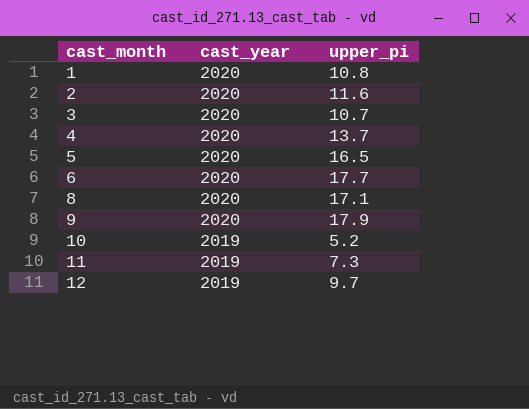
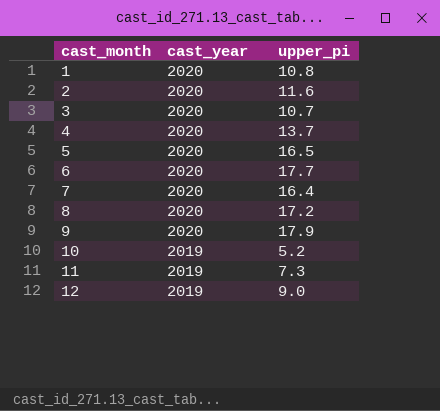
row 7: none -> 2020 | 16.4
8 | upper_pi: 17.1 -> 17.2
12 | upper_pi: 9.7 -> 9.0

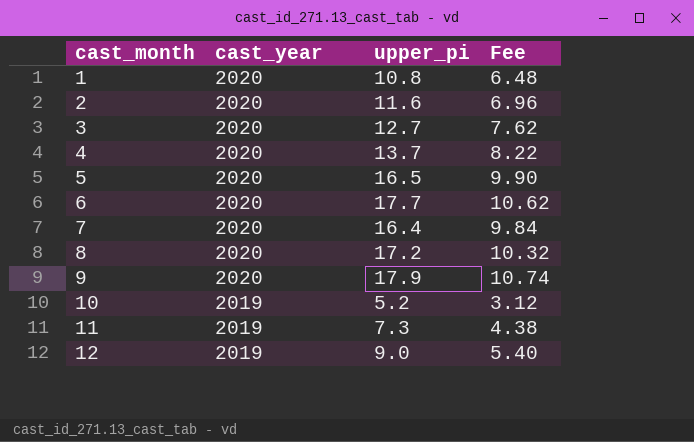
column Fee | formula: none -> [upper_pi] * 0.6
3 | upper_pi: 10.7 -> 12.7

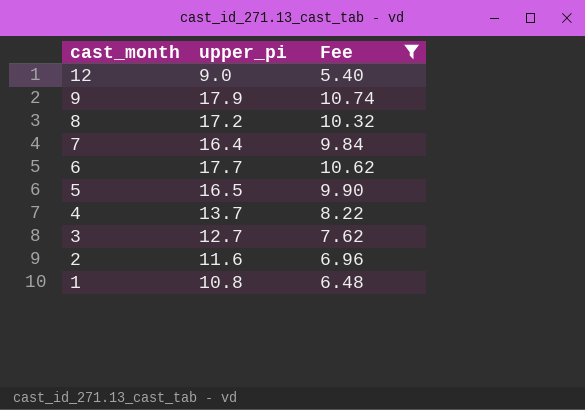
filter: none -> Fee >= 5.40
row order: cast_month ascending -> cast_month descending
column cast_year | position: 2 -> none

